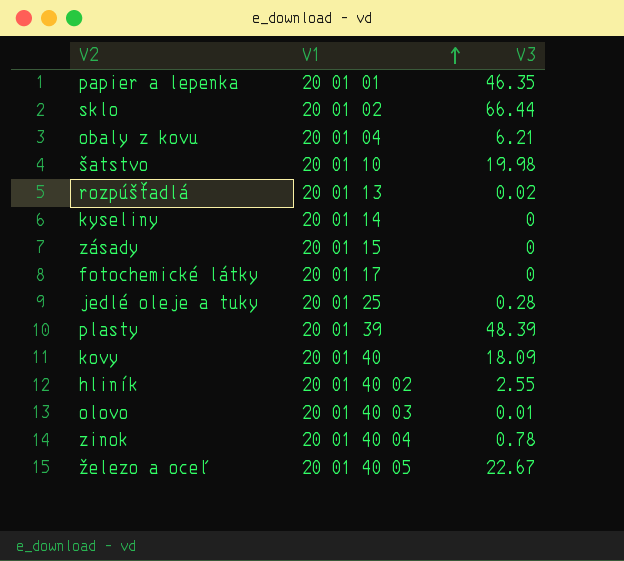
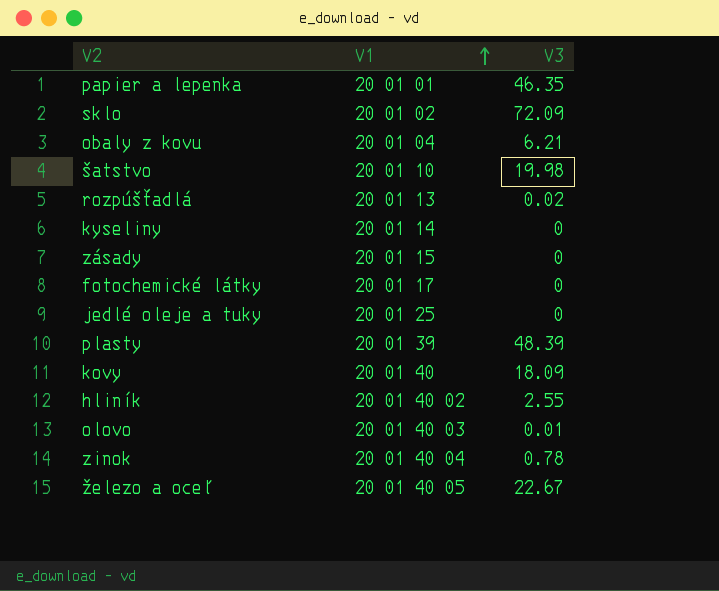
sklo | V3: 66.44 -> 72.09
jedlé oleje a tuky | V3: 0.28 -> 0

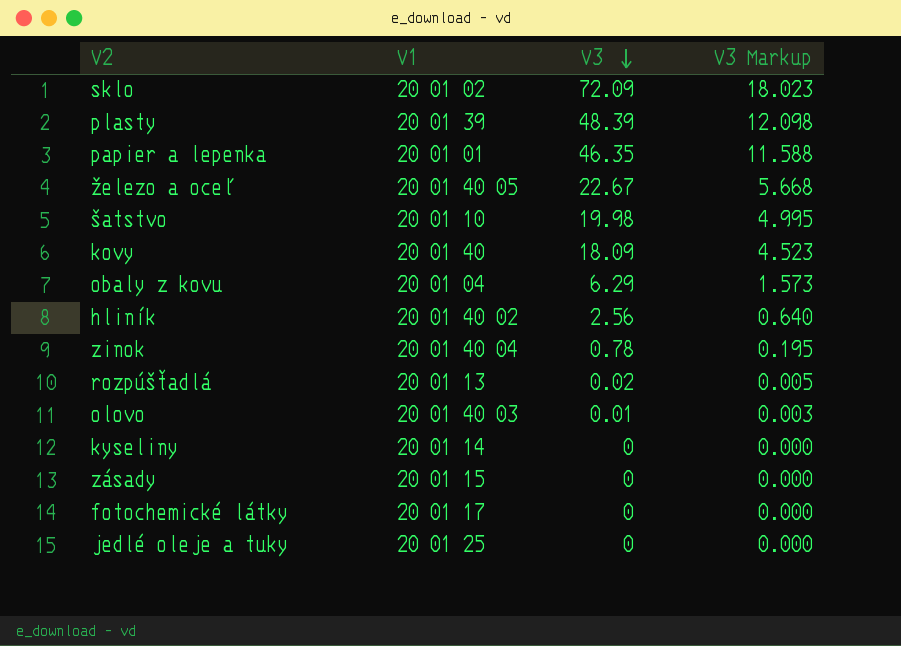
row order: V1 ascending -> V3 descending
column V3 Markup | formula: none -> [V3] * 0.25
obaly z kovu | V3: 6.21 -> 6.29
hliník | V3: 2.55 -> 2.56

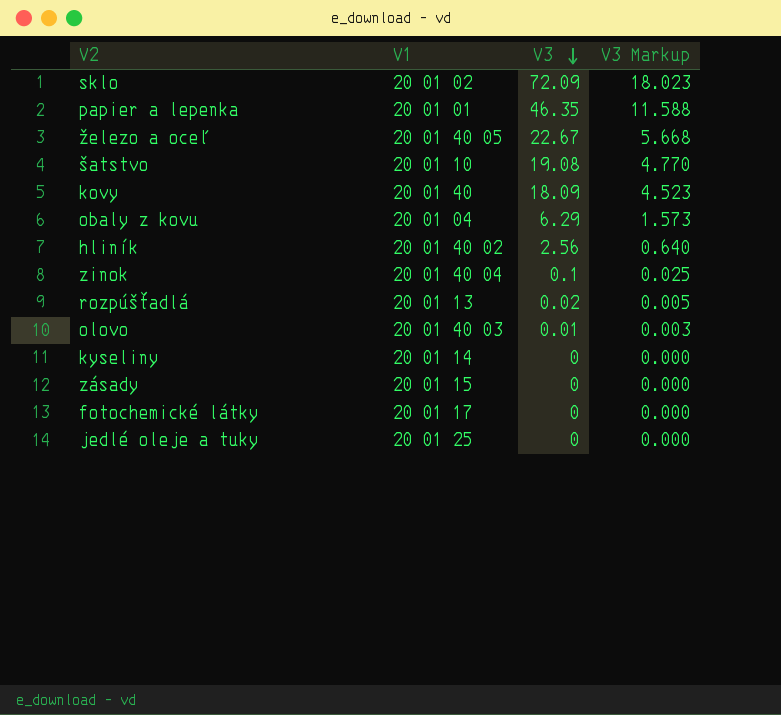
row plasty: 20 01 39 | 48.39 | 12.098 -> none
šatstvo | V3: 19.98 -> 19.08
šatstvo | V3 Markup: 4.995 -> 4.770
zinok | V3: 0.78 -> 0.1
zinok | V3 Markup: 0.195 -> 0.025

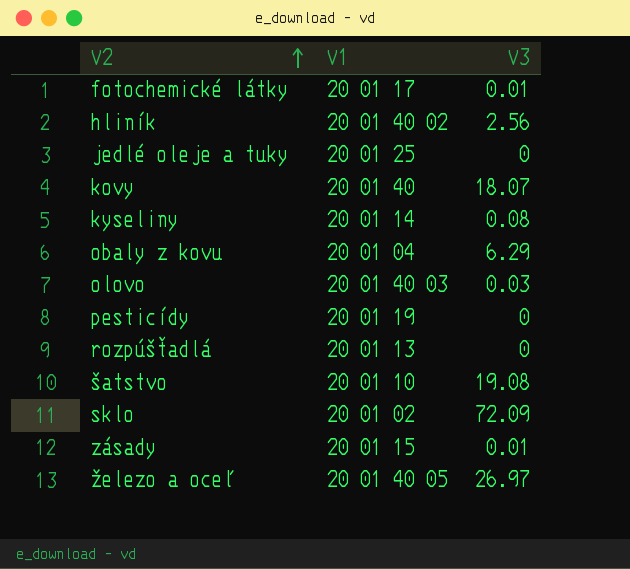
row order: V3 descending -> V2 ascending
column V3 Markup | formula: [V3] * 0.25 -> none
row papier a lepenka: 20 01 01 | 46.35 | 11.588 -> none
row zinok: 20 01 40 04 | 0.1 | 0.025 -> none
fotochemické látky | V3: 0 -> 0.01
kovy | V3: 18.09 -> 18.07
kyseliny | V3: 0 -> 0.08
olovo | V3: 0.01 -> 0.03
row pesticídy: none -> 20 01 19 | 0
rozpúšťadlá | V3: 0.02 -> 0
zásady | V3: 0 -> 0.01
železo a oceľ | V3: 22.67 -> 26.97

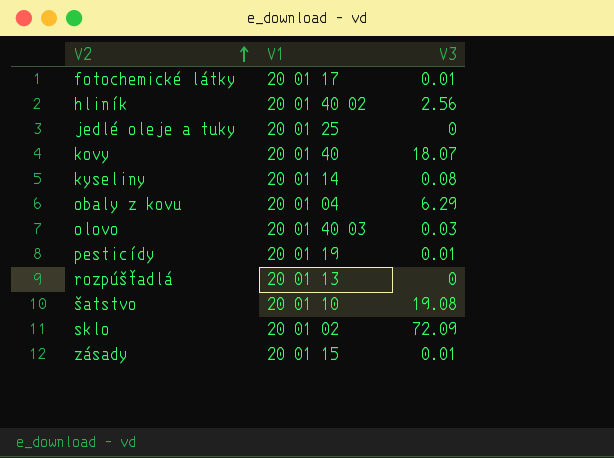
row železo a oceľ: 20 01 40 05 | 26.97 -> none
pesticídy | V3: 0 -> 0.01

